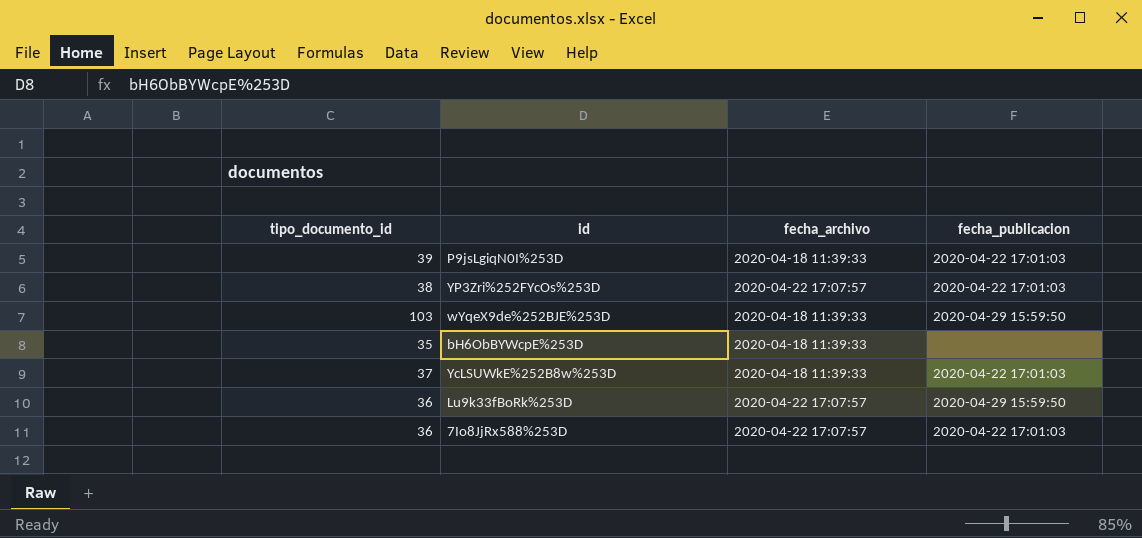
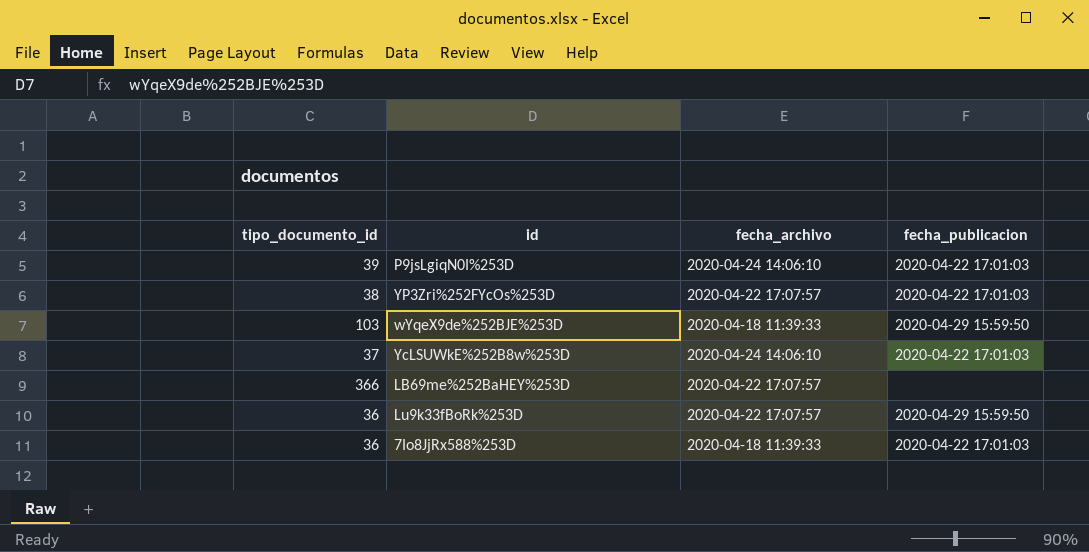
row bH6ObBYWcpE%253D: 35 | 2020-04-18 11:39:33 | none -> none
P9jsLgiqN0I%253D | fecha_archivo: 2020-04-18 11:39:33 -> 2020-04-24 14:06:10
YcLSUWkE%252B8w%253D | fecha_archivo: 2020-04-18 11:39:33 -> 2020-04-24 14:06:10
row LB69me%252BaHEY%253D: none -> 366 | 2020-04-22 17:07:57 | none
7Io8JjRx588%253D | fecha_archivo: 2020-04-22 17:07:57 -> 2020-04-18 11:39:33

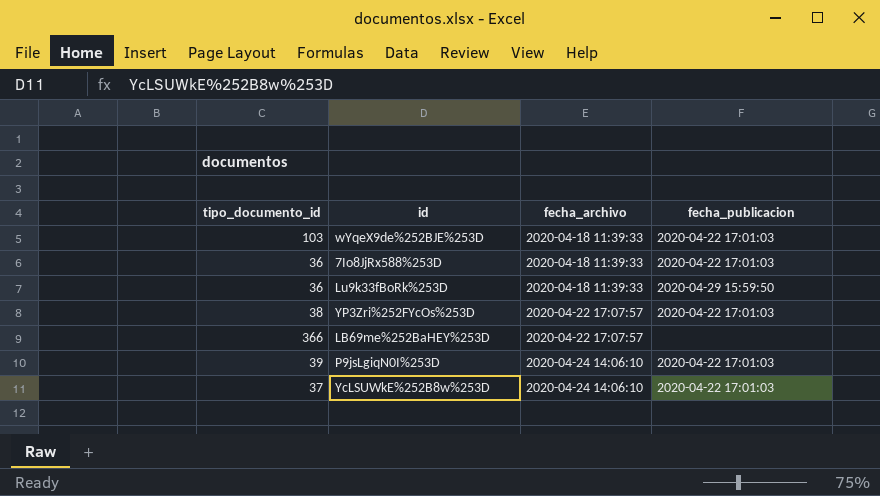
row order: none -> fecha_archivo ascending
wYqeX9de%252BJE%253D | fecha_publicacion: 2020-04-29 15:59:50 -> 2020-04-22 17:01:03
Lu9k33fBoRk%253D | fecha_archivo: 2020-04-22 17:07:57 -> 2020-04-18 11:39:33

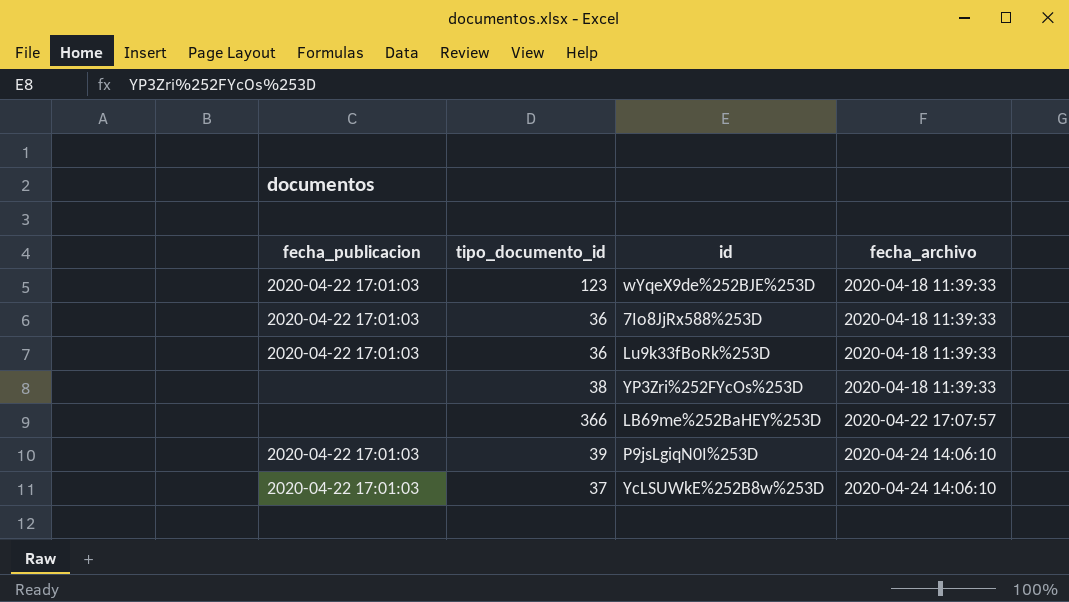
column fecha_publicacion | position: 4 -> 1
wYqeX9de%252BJE%253D | tipo_documento_id: 103 -> 123
Lu9k33fBoRk%253D | fecha_publicacion: 2020-04-29 15:59:50 -> 2020-04-22 17:01:03
YP3Zri%252FYcOs%253D | fecha_publicacion: 2020-04-22 17:01:03 -> none
YP3Zri%252FYcOs%253D | fecha_archivo: 2020-04-22 17:07:57 -> 2020-04-18 11:39:33

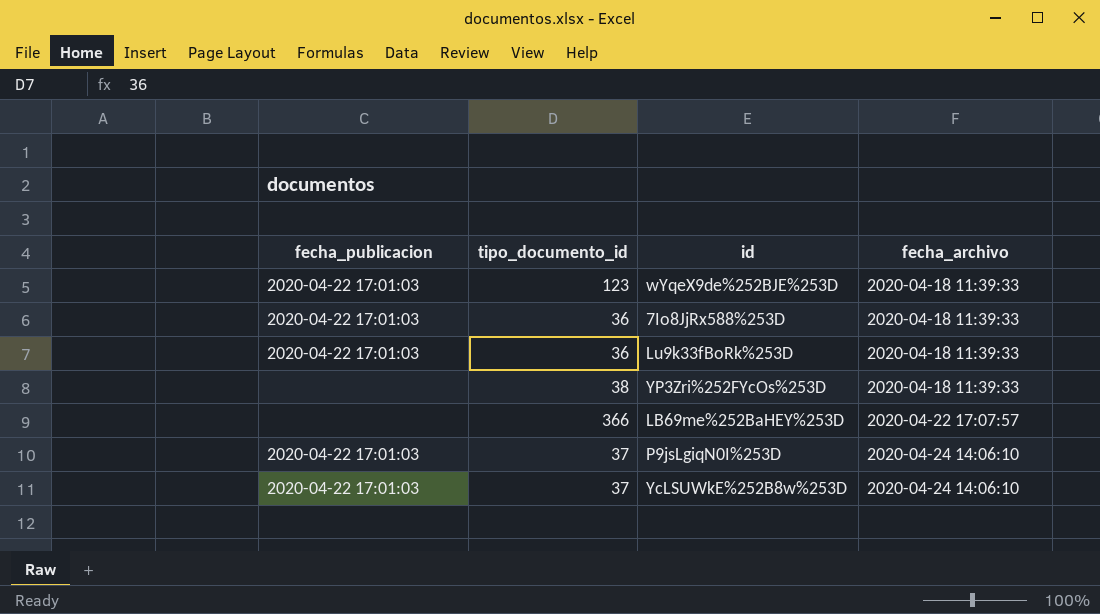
P9jsLgiqN0I%253D | tipo_documento_id: 39 -> 37

